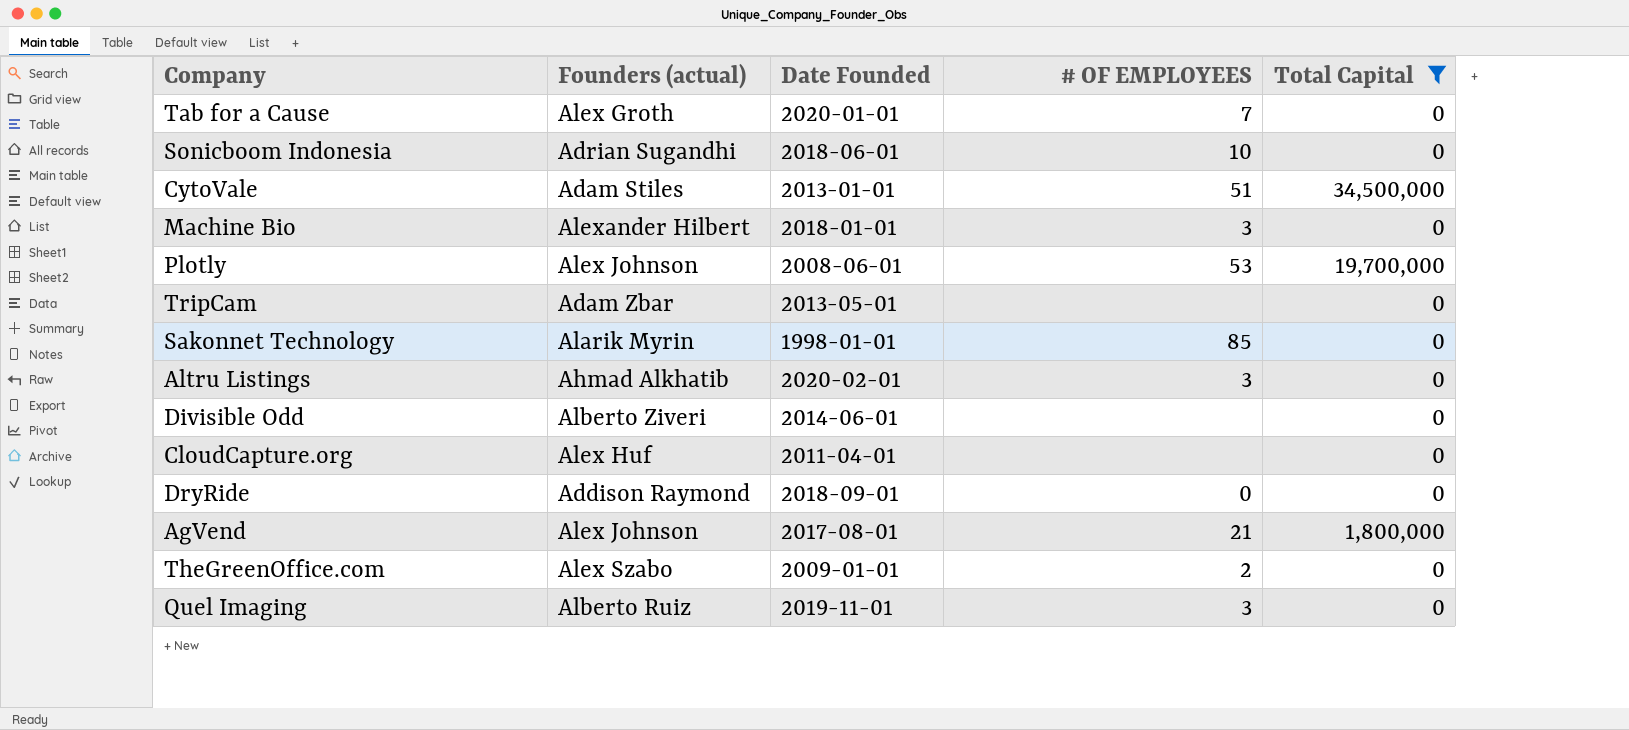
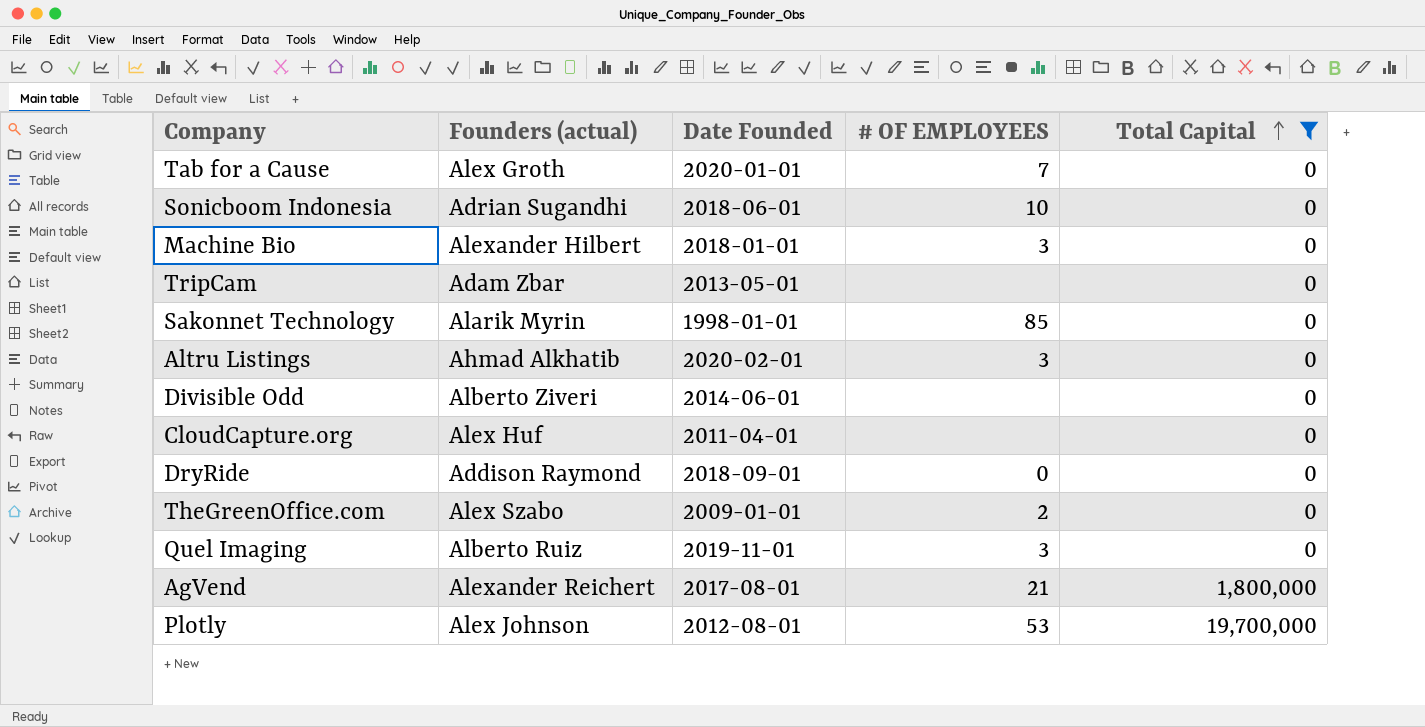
row order: none -> Total Capital ascending
row CytoVale: Adam Stiles | 2013-01-01 | 51 | 34,500,000 -> none
AgVend | Founders (actual): Alex Johnson -> Alexander Reichert
Plotly | Date Founded: 2008-06-01 -> 2012-08-01

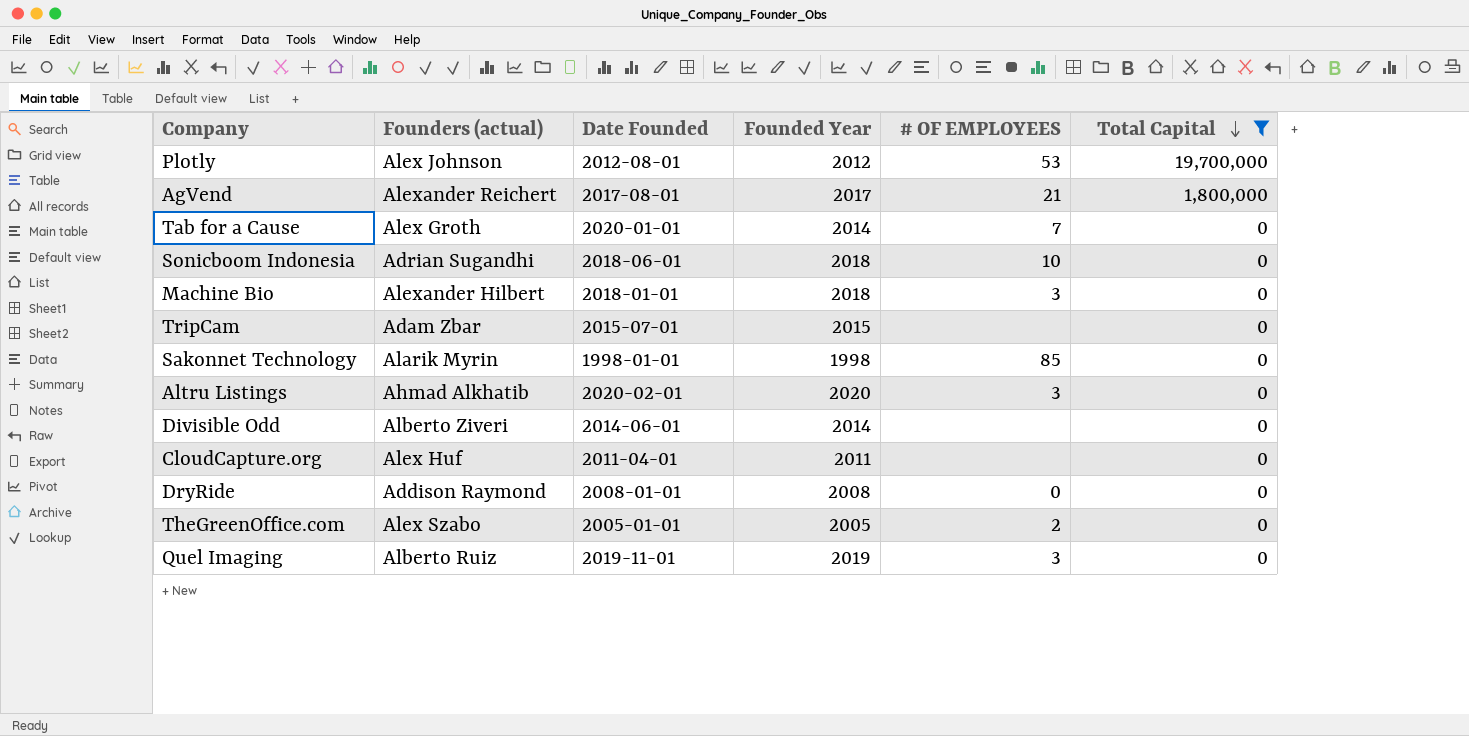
row order: Total Capital ascending -> Total Capital descending
column Founded Year | position: none -> 4
TripCam | Date Founded: 2013-05-01 -> 2015-07-01
DryRide | Date Founded: 2018-09-01 -> 2008-01-01
TheGreenOffice.com | Date Founded: 2009-01-01 -> 2005-01-01

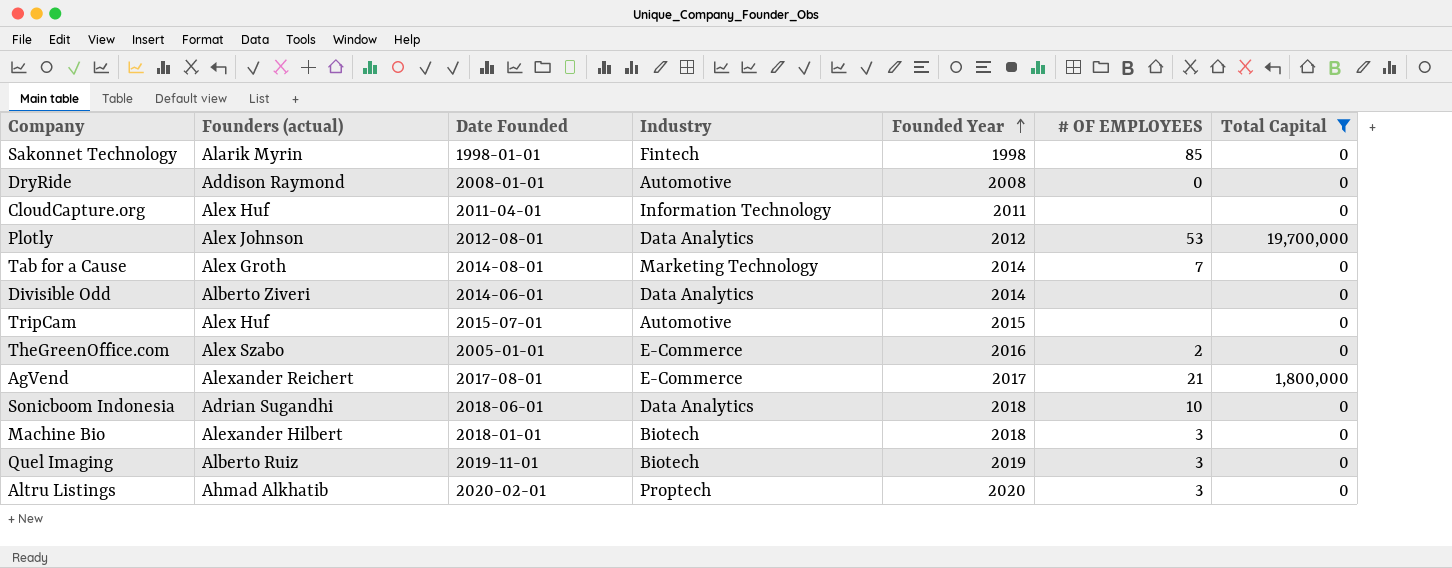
row order: Total Capital descending -> Founded Year ascending
column Industry | position: none -> 4
Tab for a Cause | Date Founded: 2020-01-01 -> 2014-08-01
TripCam | Founders (actual): Adam Zbar -> Alex Huf
TheGreenOffice.com | Founded Year: 2005 -> 2016

